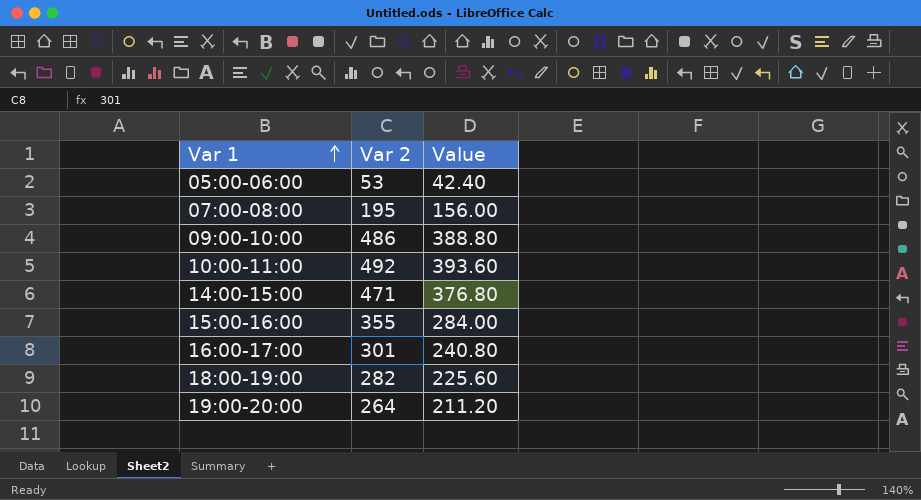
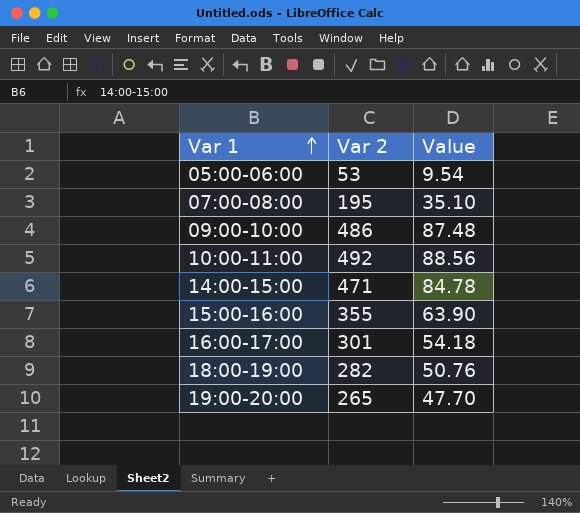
column Value | formula: [Var 2] * 0.8 -> [Var 2] * 0.18
19:00-20:00 | Var 2: 264 -> 265

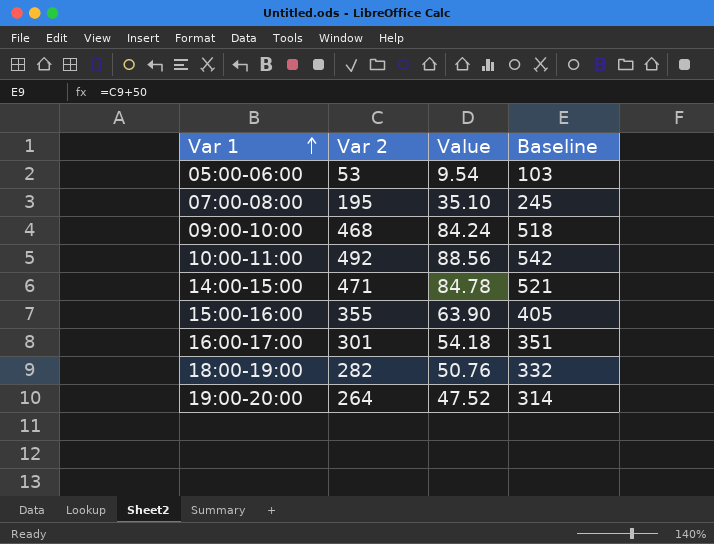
column Baseline | formula: none -> [Var 2] + 50
09:00-10:00 | Var 2: 486 -> 468
09:00-10:00 | Value: 87.48 -> 84.24
19:00-20:00 | Var 2: 265 -> 264
19:00-20:00 | Value: 47.70 -> 47.52

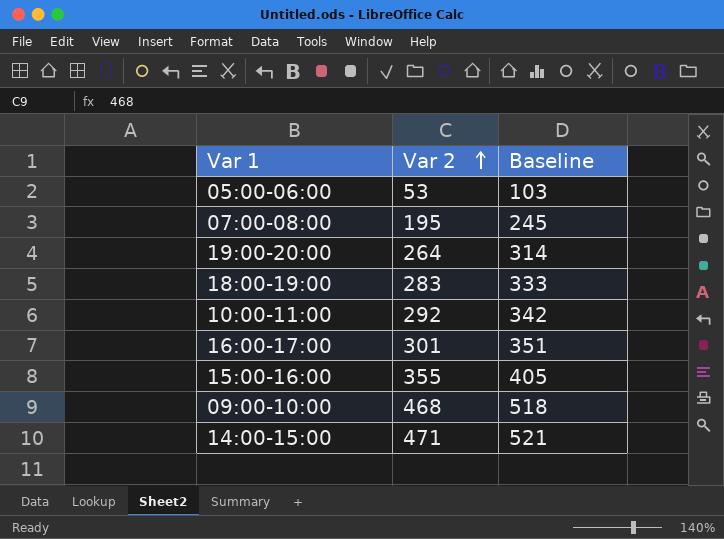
row order: Var 1 ascending -> Var 2 ascending
column Value | formula: [Var 2] * 0.18 -> none
18:00-19:00 | Var 2: 282 -> 283
18:00-19:00 | Baseline: 332 -> 333
10:00-11:00 | Var 2: 492 -> 292
10:00-11:00 | Baseline: 542 -> 342

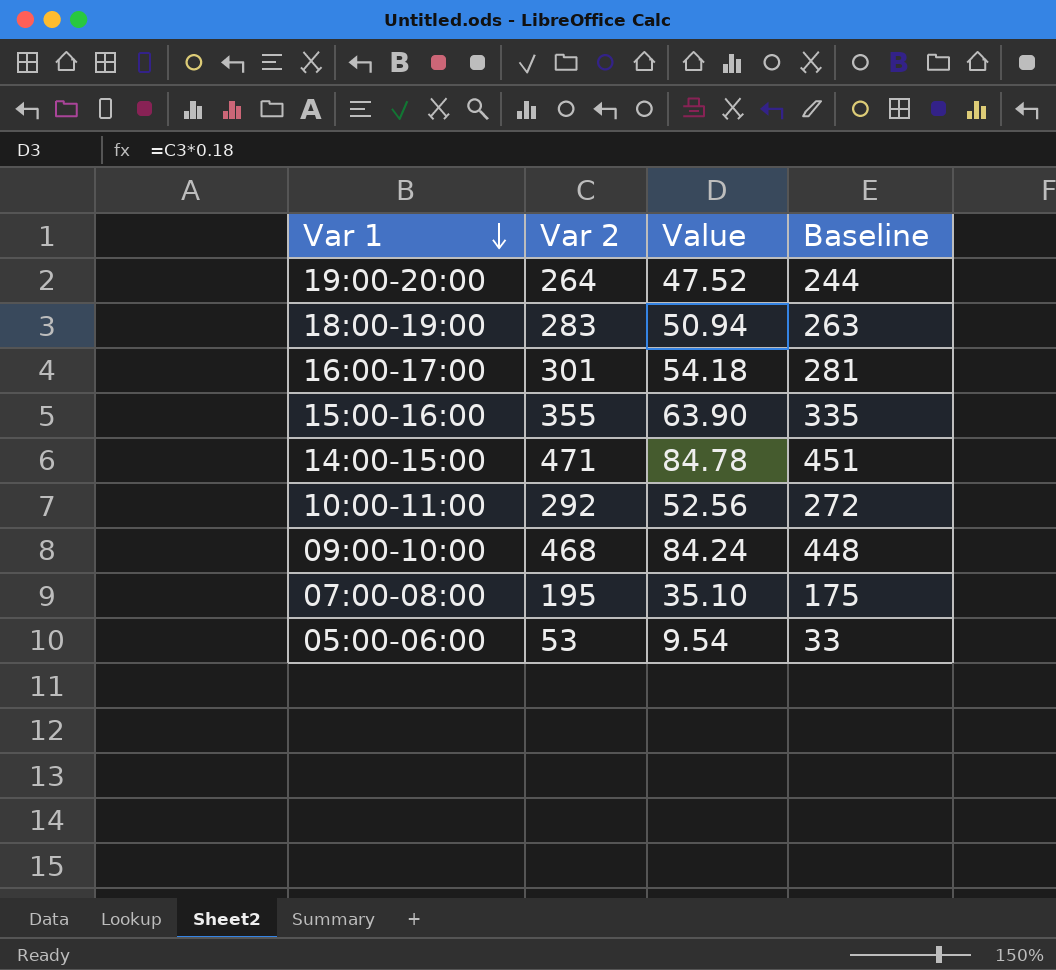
row order: Var 2 ascending -> Var 1 descending
column Value | formula: none -> [Var 2] * 0.18
column Baseline | formula: [Var 2] + 50 -> [Var 2] - 20

